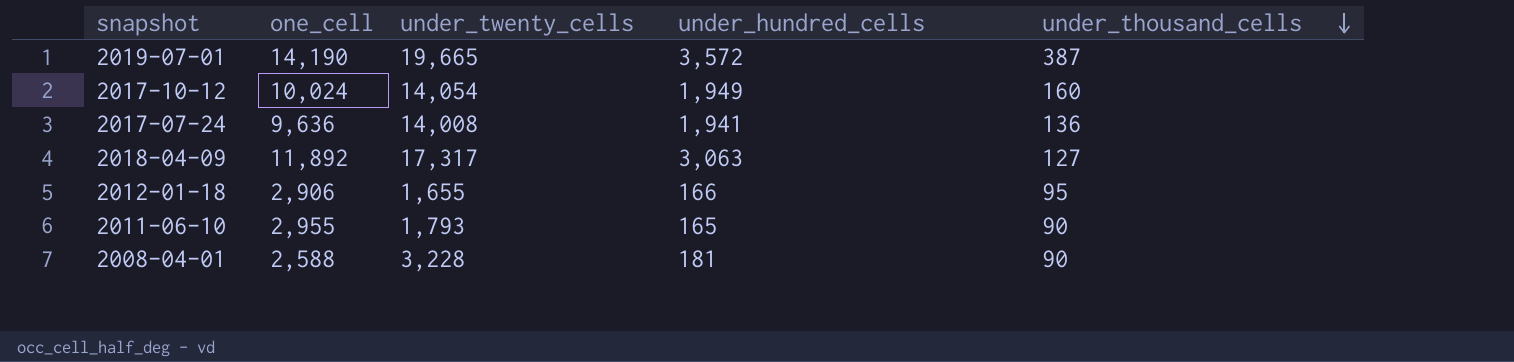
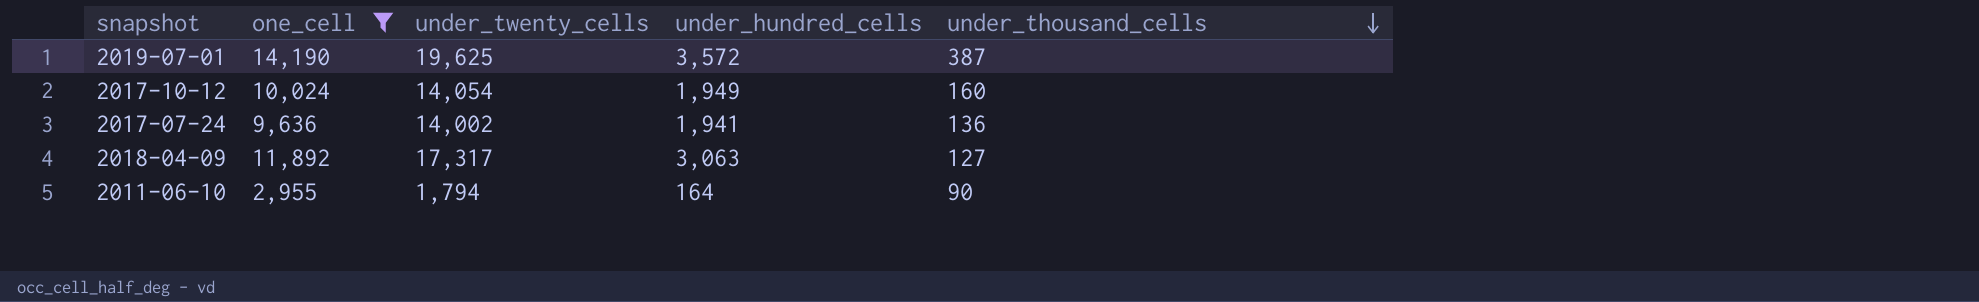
filter: none -> one_cell >= 2,955
2019-07-01 | under_twenty_cells: 19,665 -> 19,625
2017-07-24 | under_twenty_cells: 14,008 -> 14,002
2011-06-10 | under_twenty_cells: 1,793 -> 1,794
2011-06-10 | under_hundred_cells: 165 -> 164

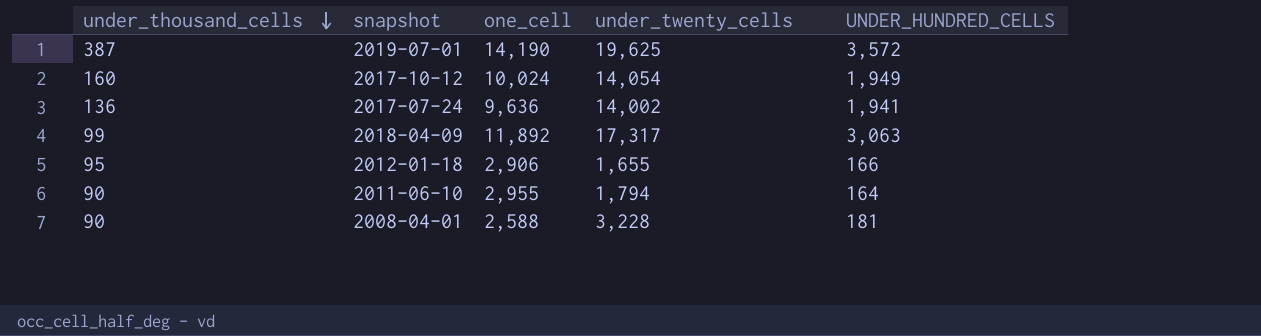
filter: one_cell >= 2,955 -> none
column under_thousand_cells | position: 5 -> 1
column name: under_hundred_cells -> UNDER_HUNDRED_CELLS
2018-04-09 | under_thousand_cells: 127 -> 99

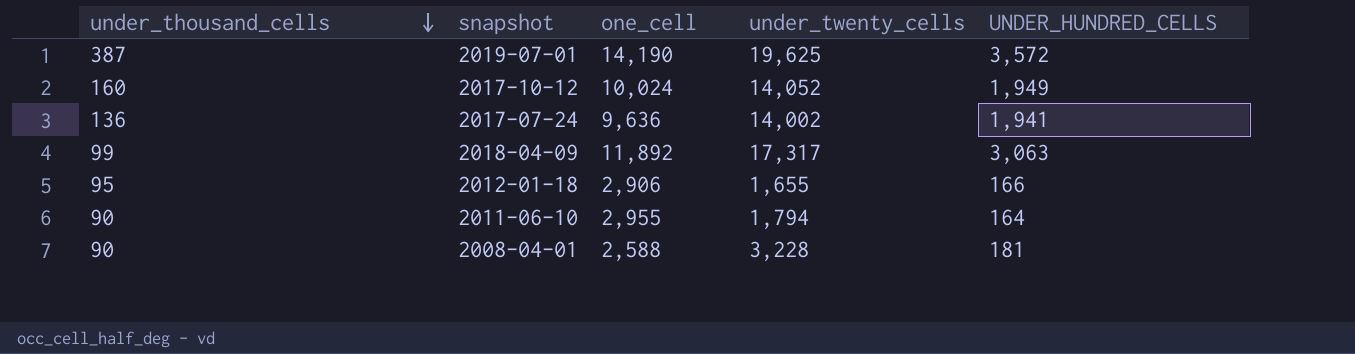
2017-10-12 | under_twenty_cells: 14,054 -> 14,052

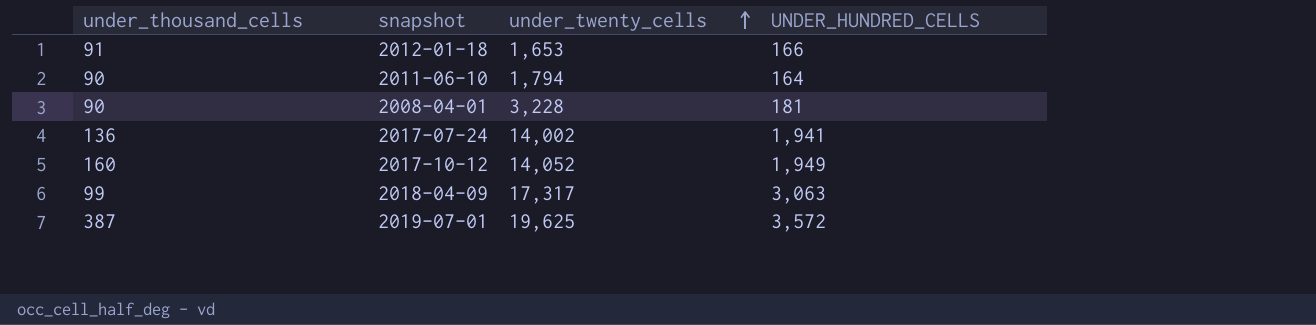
row order: under_thousand_cells descending -> under_twenty_cells ascending
column one_cell | position: 3 -> none
2012-01-18 | under_thousand_cells: 95 -> 91
2012-01-18 | under_twenty_cells: 1,655 -> 1,653

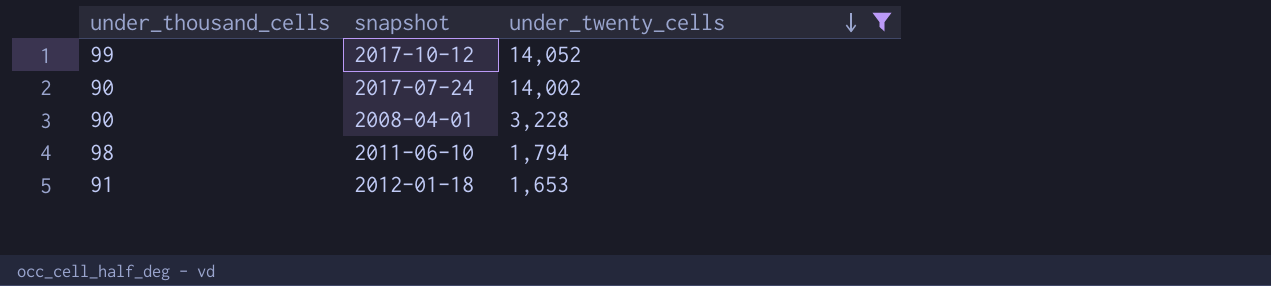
filter: none -> under_twenty_cells <= 14,052
row order: under_twenty_cells ascending -> under_twenty_cells descending
column UNDER_HUNDRED_CELLS | position: 4 -> none
2017-10-12 | under_thousand_cells: 160 -> 99
2017-07-24 | under_thousand_cells: 136 -> 90
2011-06-10 | under_thousand_cells: 90 -> 98

